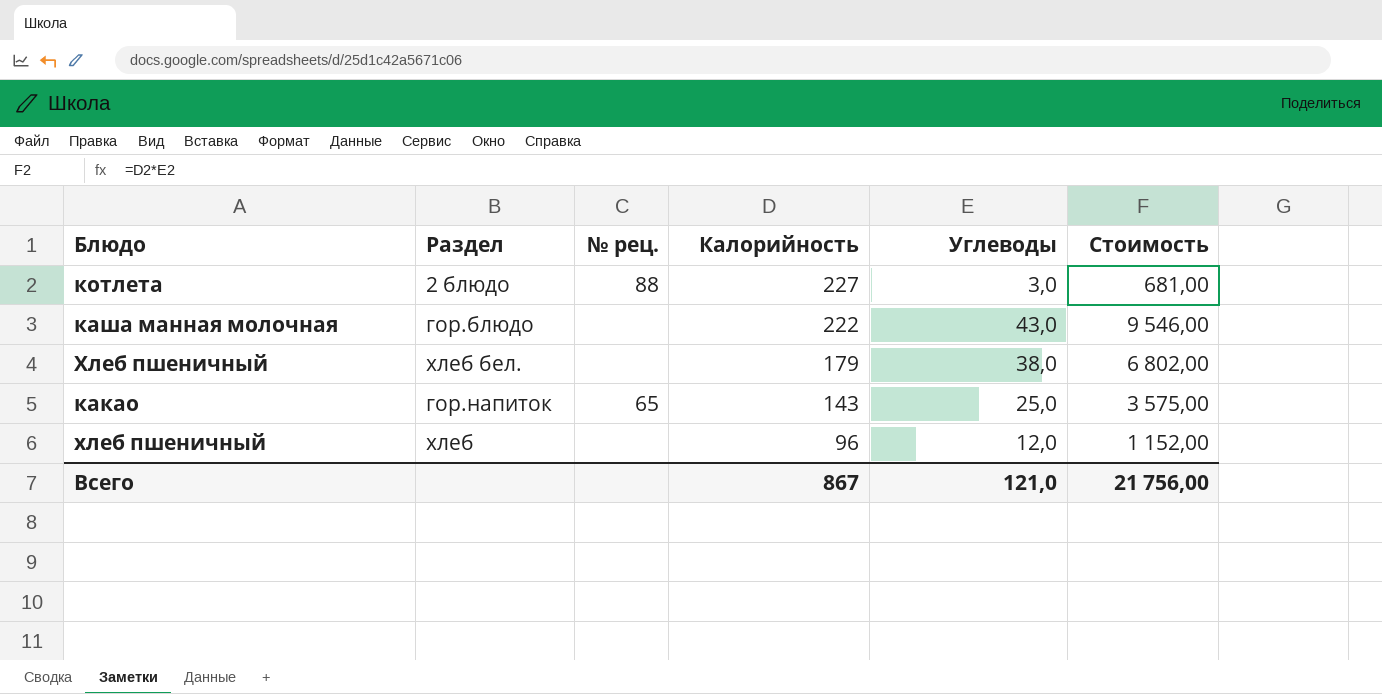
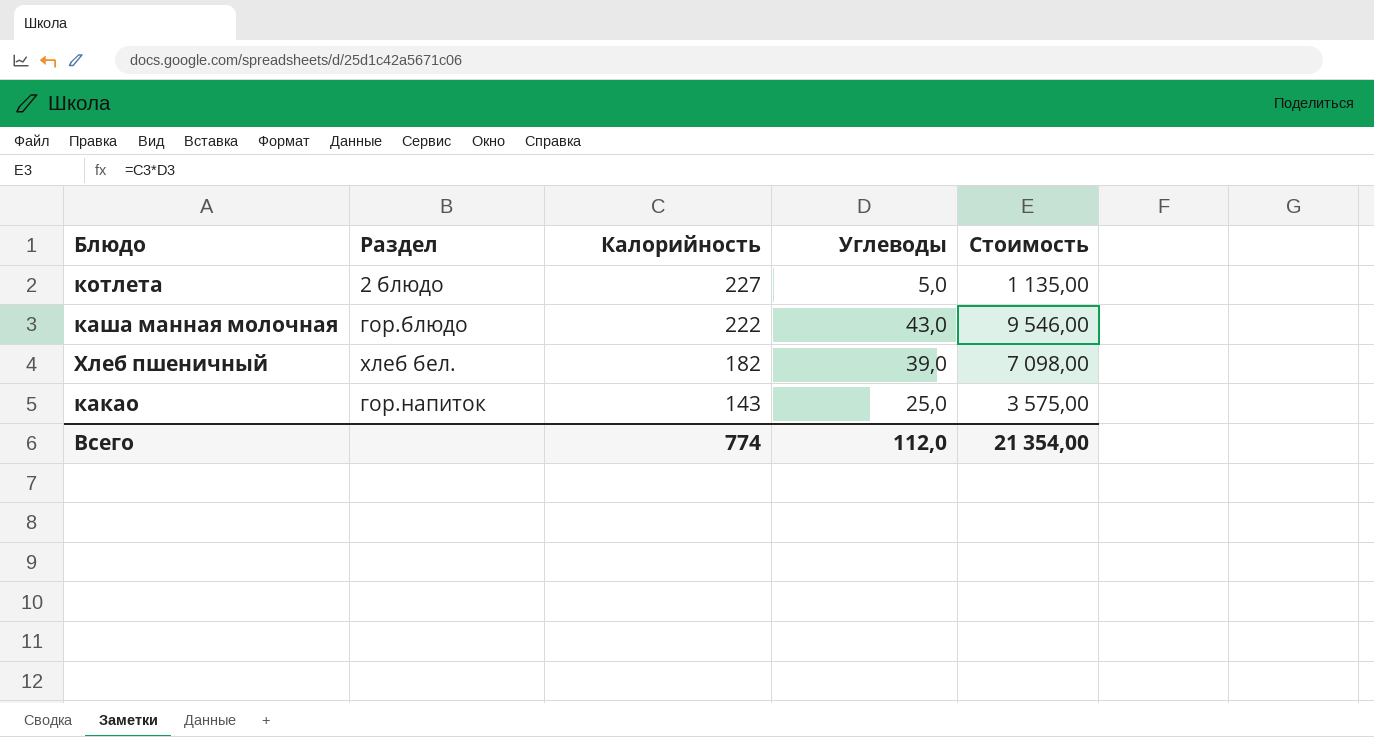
column № рец. | position: 3 -> none
row хлеб пшеничный: хлеб | none | 96 | 12,0 | 1 152,00 -> none
котлета | Углеводы: 3,0 -> 5,0
котлета | Стоимость: 681,00 -> 1 135,00
Хлеб пшеничный | Калорийность: 179 -> 182
Хлеб пшеничный | Углеводы: 38,0 -> 39,0
Хлеб пшеничный | Стоимость: 6 802,00 -> 7 098,00
Всего | Калорийность: 867 -> 774
Всего | Углеводы: 121,0 -> 112,0
Всего | Стоимость: 21 756,00 -> 21 354,00

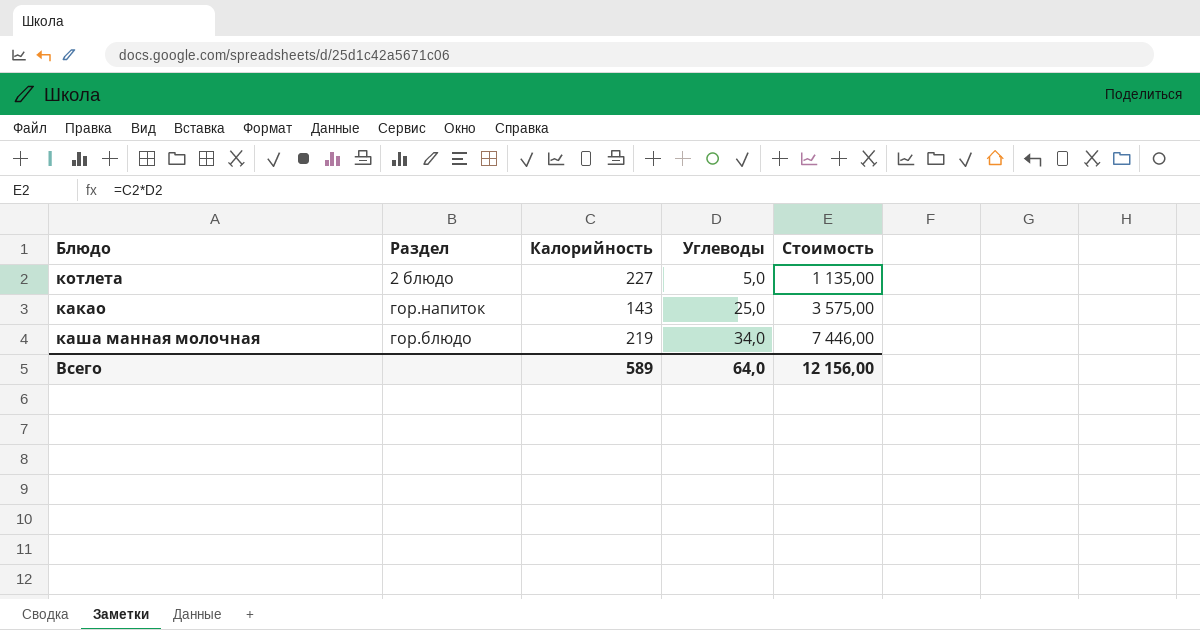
row order: Калорийность descending -> Углеводы ascending
row Хлеб пшеничный: хлеб бел. | 182 | 39,0 | 7 098,00 -> none
каша манная молочная | Калорийность: 222 -> 219
каша манная молочная | Углеводы: 43,0 -> 34,0
каша манная молочная | Стоимость: 9 546,00 -> 7 446,00
Всего | Калорийность: 774 -> 589
Всего | Углеводы: 112,0 -> 64,0
Всего | Стоимость: 21 354,00 -> 12 156,00

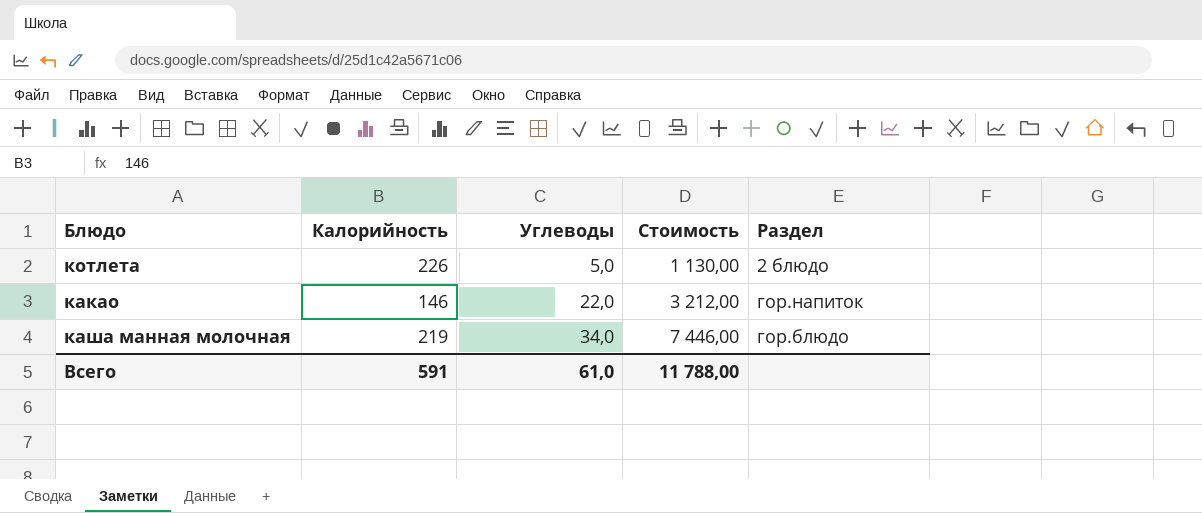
column Раздел | position: 2 -> 5
котлета | Калорийность: 227 -> 226
котлета | Стоимость: 1 135,00 -> 1 130,00
какао | Калорийность: 143 -> 146
какао | Углеводы: 25,0 -> 22,0
какао | Стоимость: 3 575,00 -> 3 212,00
Всего | Калорийность: 589 -> 591
Всего | Углеводы: 64,0 -> 61,0
Всего | Стоимость: 12 156,00 -> 11 788,00

